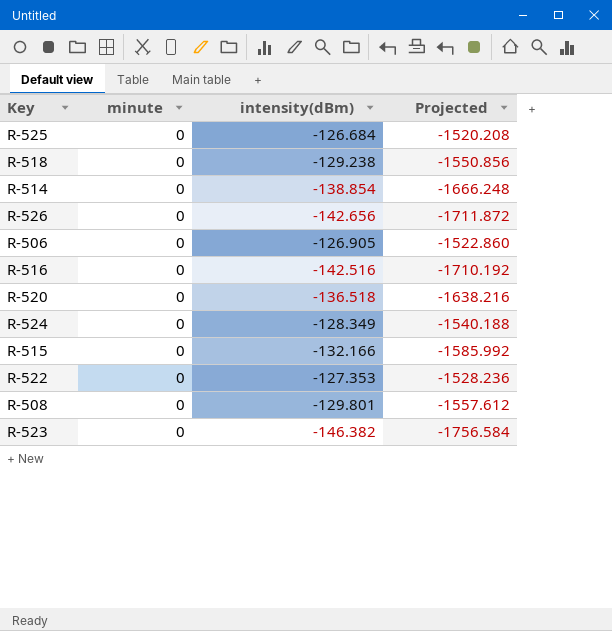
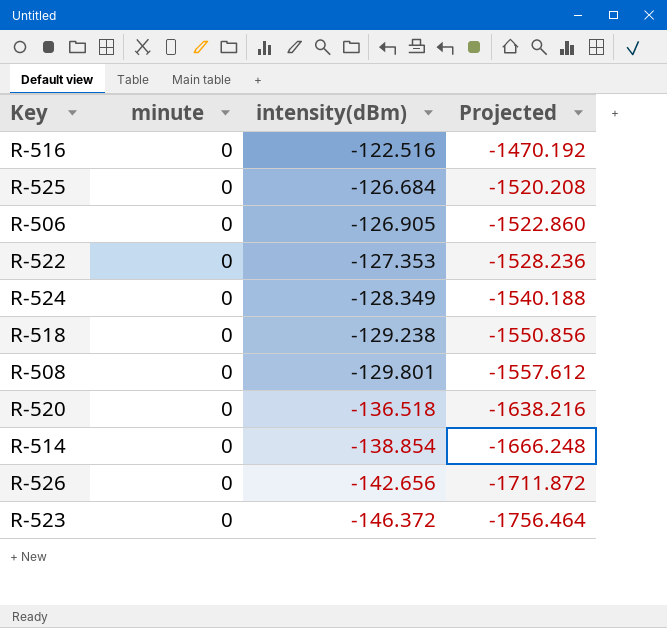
row order: none -> intensity(dBm) descending
row R-515: 0 | -132.166 | -1585.992 -> none
R-516 | intensity(dBm): -142.516 -> -122.516
R-516 | Projected: -1710.192 -> -1470.192
R-523 | intensity(dBm): -146.382 -> -146.372
R-523 | Projected: -1756.584 -> -1756.464

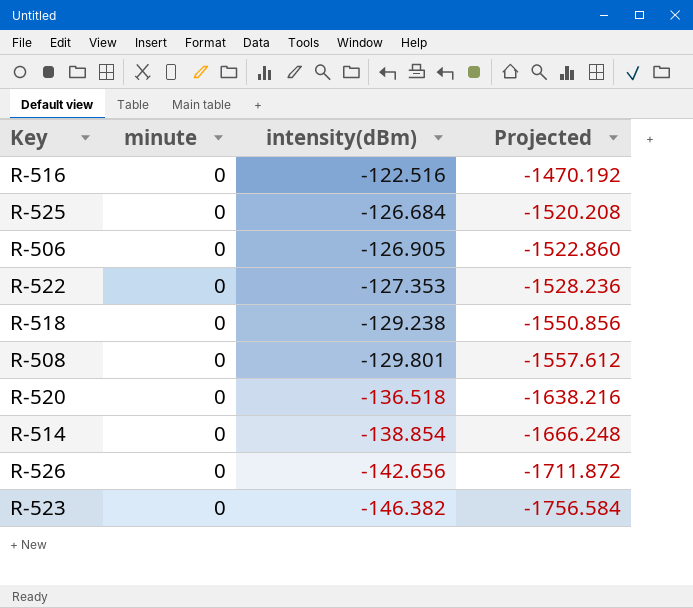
row R-524: 0 | -128.349 | -1540.188 -> none
R-523 | intensity(dBm): -146.372 -> -146.382
R-523 | Projected: -1756.464 -> -1756.584

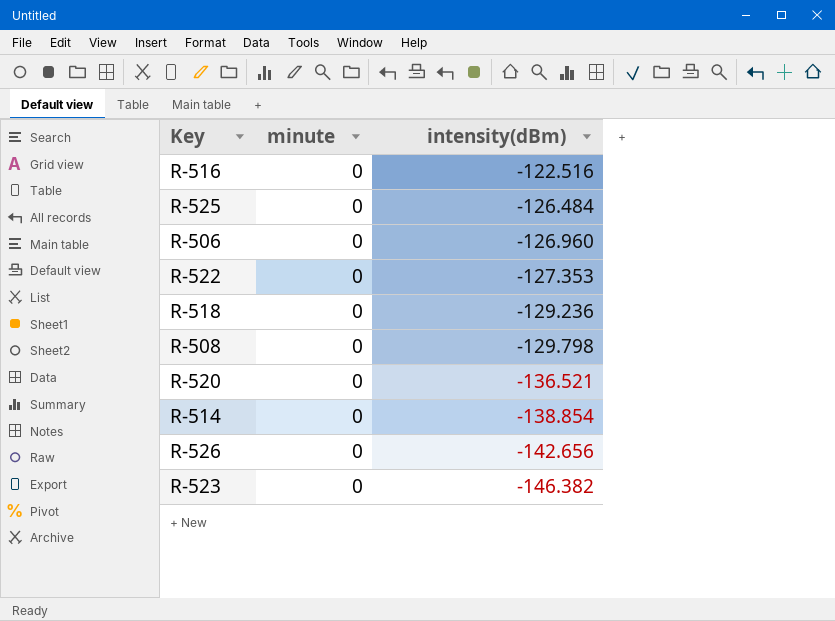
column Projected | formula: [intensity(dBm)] * 12 -> none
R-525 | intensity(dBm): -126.684 -> -126.484
R-506 | intensity(dBm): -126.905 -> -126.960
R-518 | intensity(dBm): -129.238 -> -129.236
R-508 | intensity(dBm): -129.801 -> -129.798
R-520 | intensity(dBm): -136.518 -> -136.521

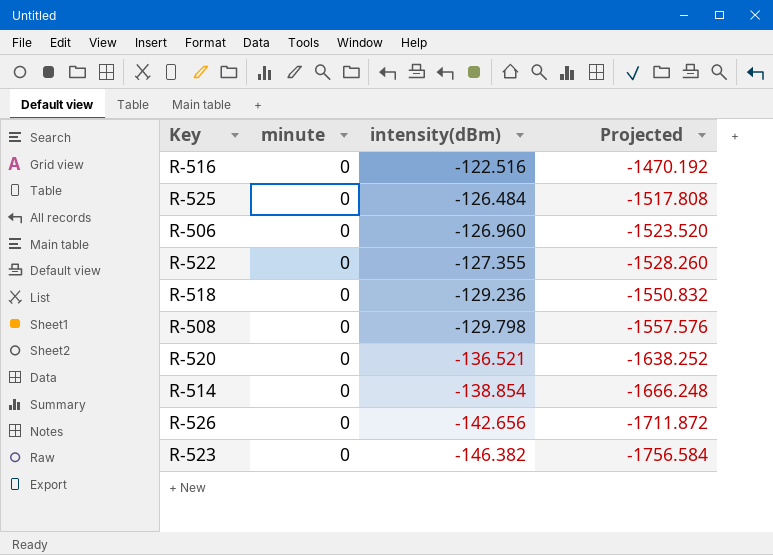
column Projected | formula: none -> [intensity(dBm)] * 12
R-522 | intensity(dBm): -127.353 -> -127.355

